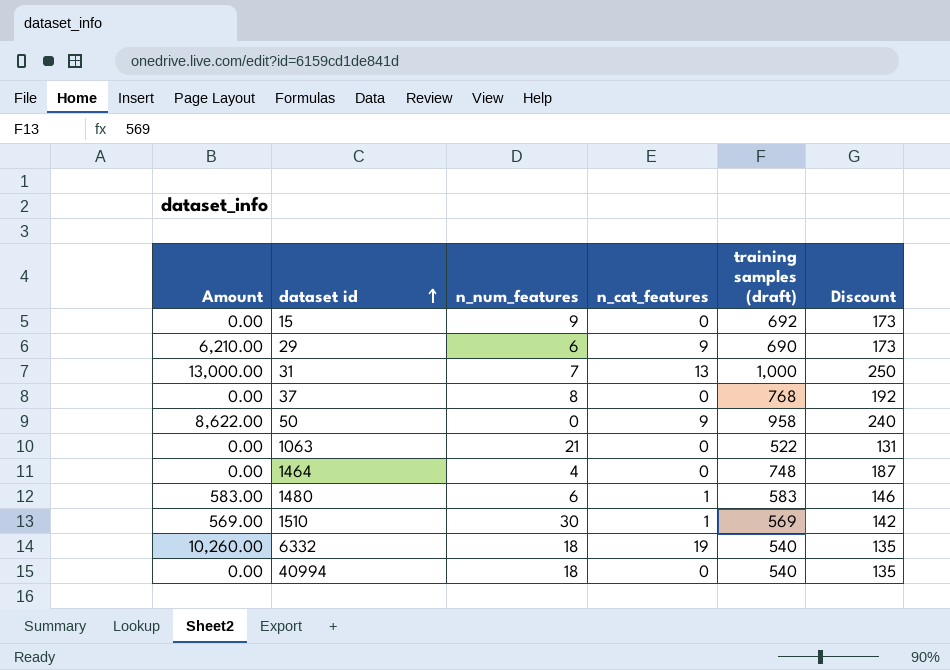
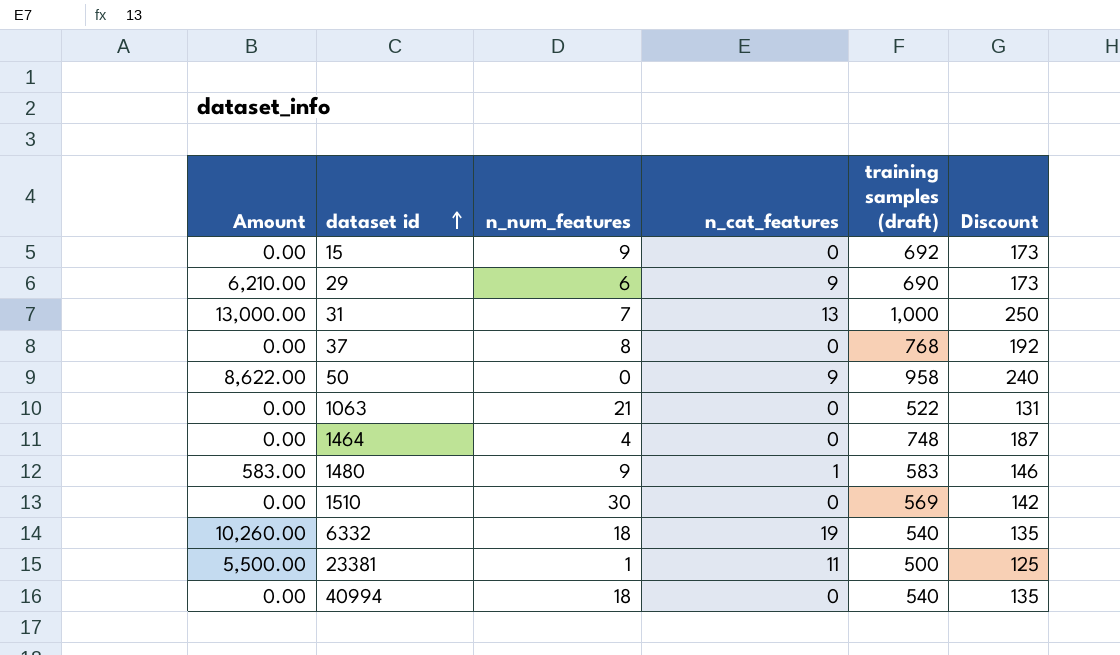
1480 | n_num_features: 6 -> 9
1510 | Amount: 569.00 -> 0.00
1510 | n_cat_features: 1 -> 0
row 23381: none -> 5,500.00 | 1 | 11 | 500 | 125

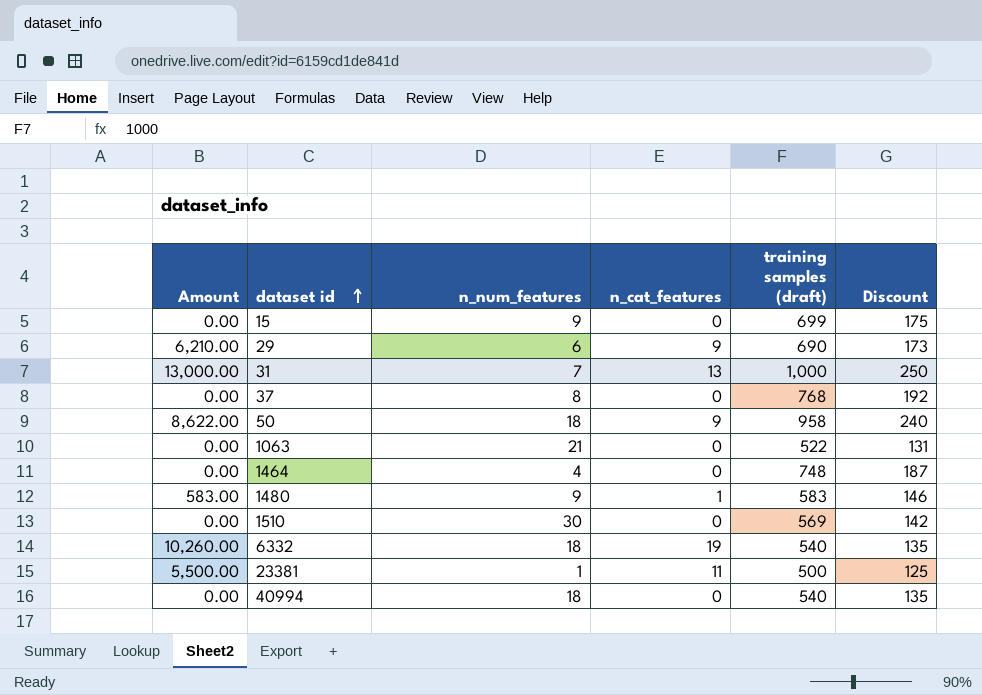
15 | training samples (draft): 692 -> 699
15 | Discount: 173 -> 175
50 | n_num_features: 0 -> 18

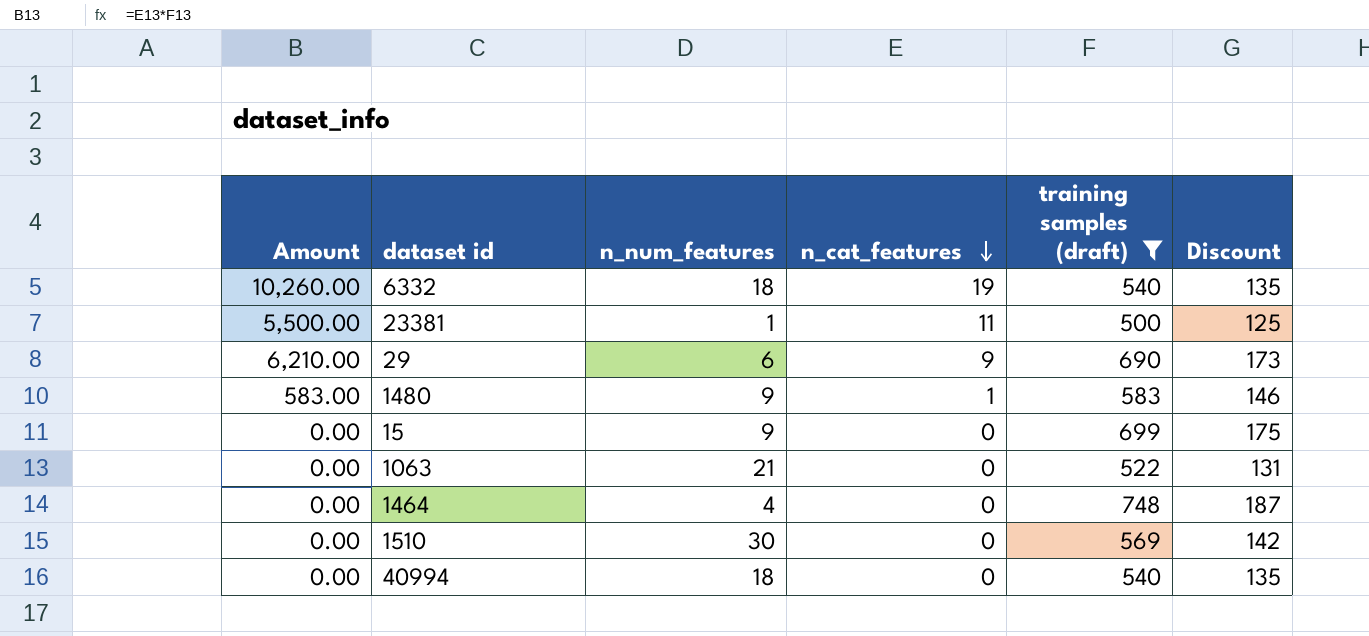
filter: none -> training samples (draft) <= 748
row order: dataset id ascending -> n_cat_features descending

